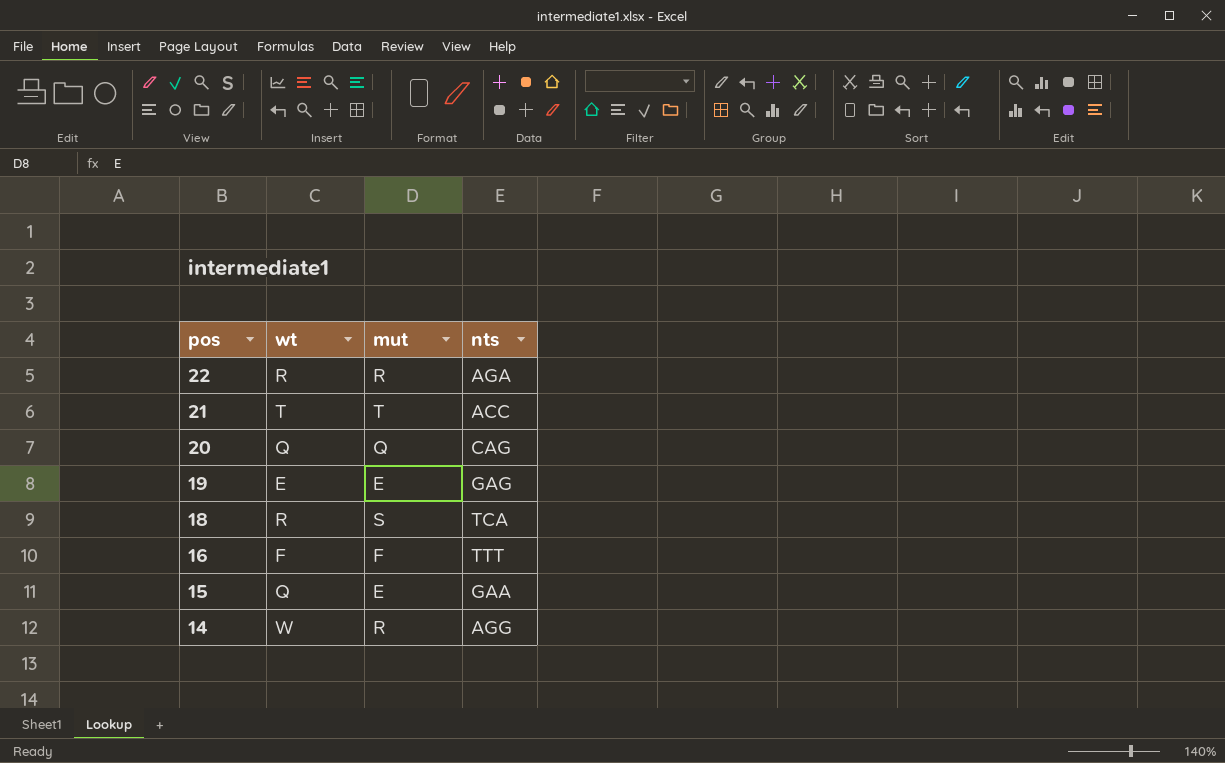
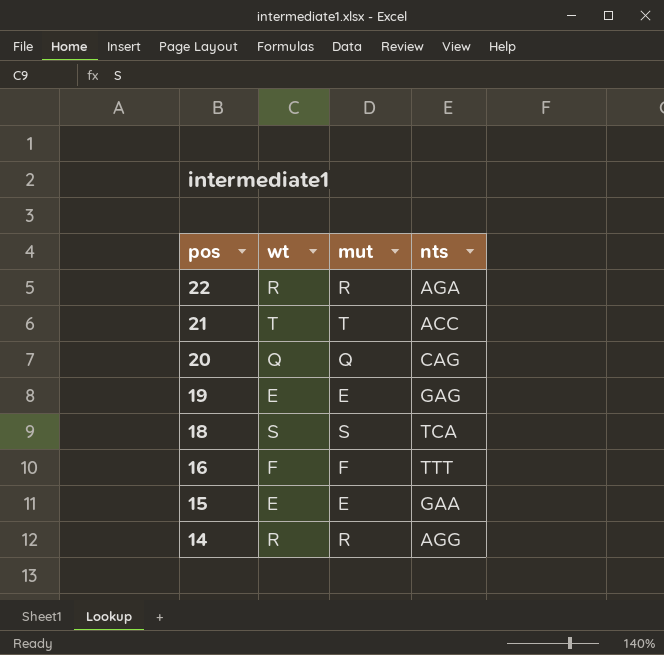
18 | wt: R -> S
15 | wt: Q -> E
14 | wt: W -> R

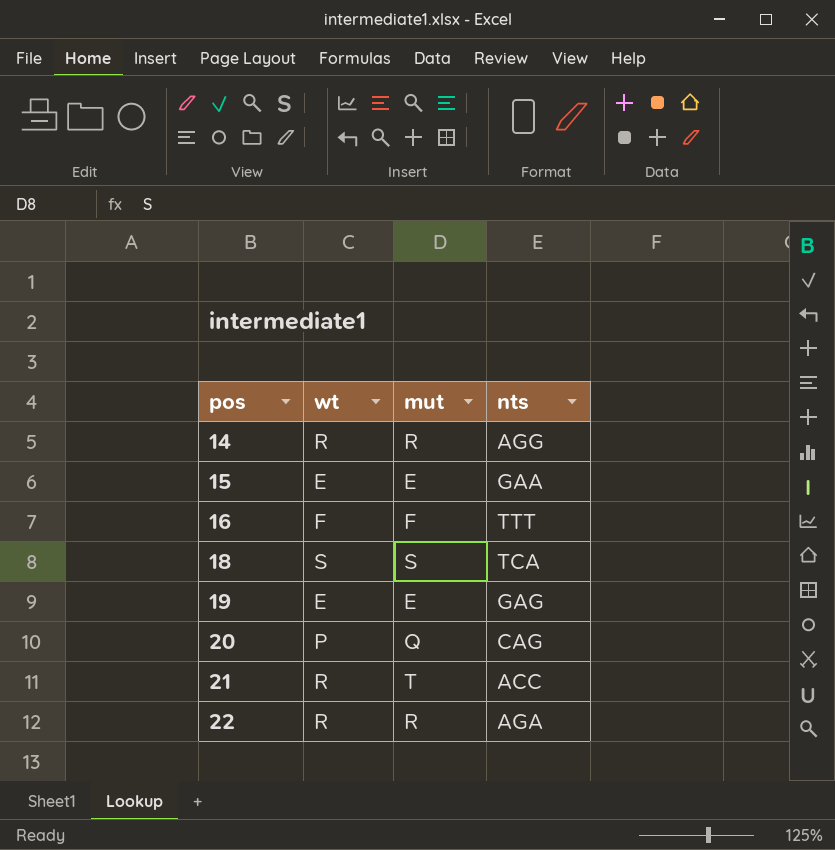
row order: pos descending -> pos ascending
20 | wt: Q -> P
21 | wt: T -> R

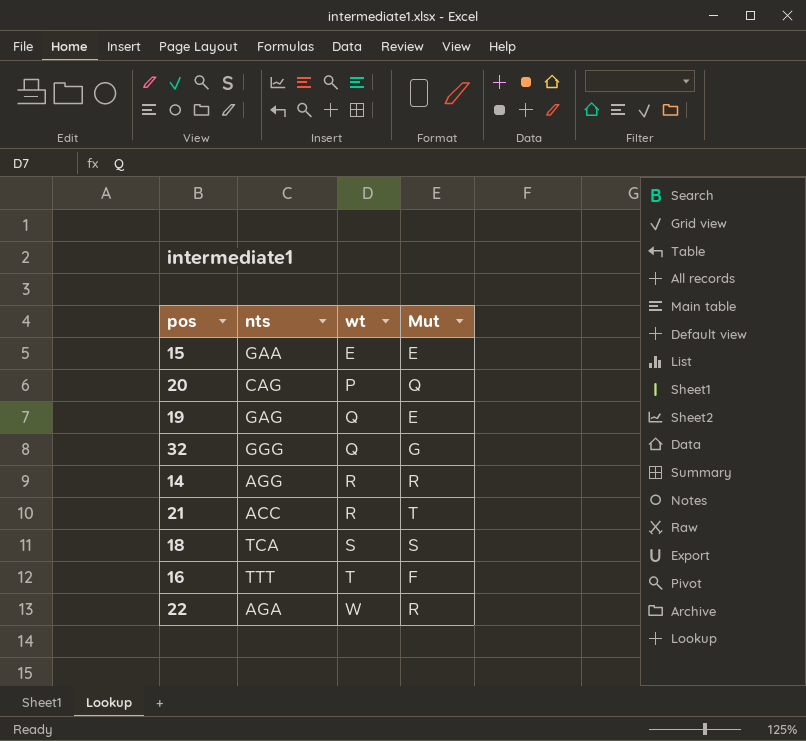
row order: pos ascending -> wt ascending
column nts | position: 4 -> 2
column name: mut -> Mut
19 | wt: E -> Q
row 32: none -> GGG | Q | G
16 | wt: F -> T
22 | wt: R -> W

